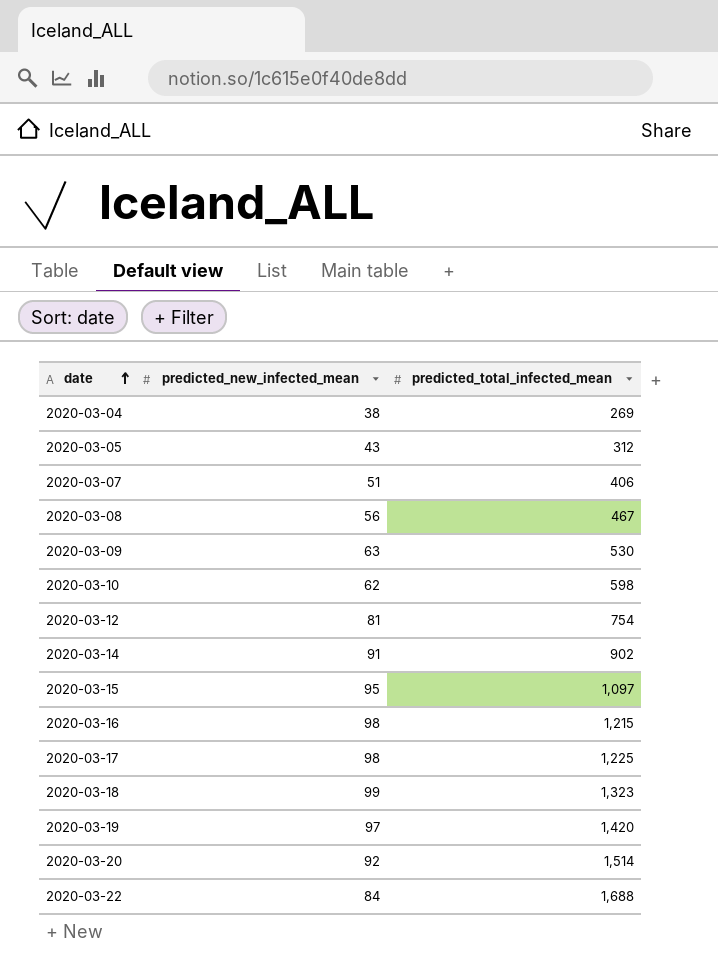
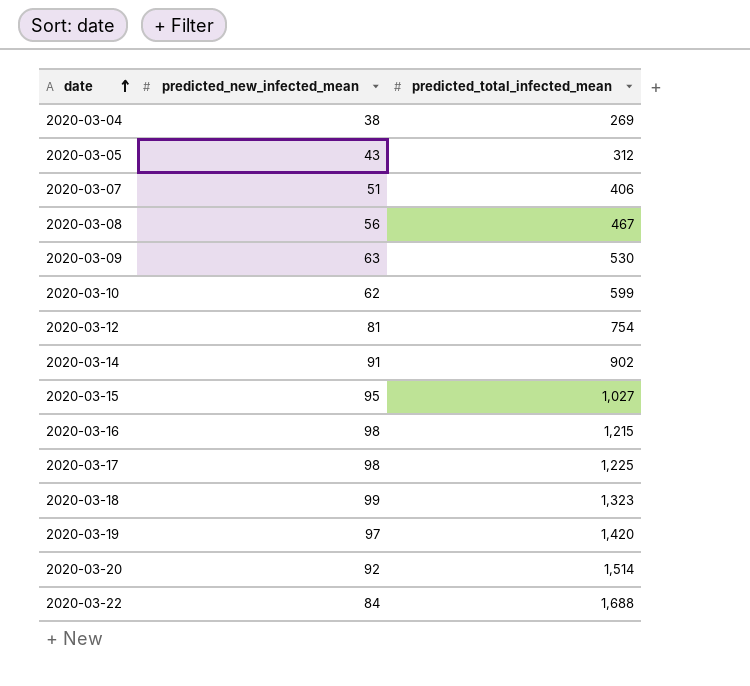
2020-03-10 | predicted_total_infected_mean: 598 -> 599
2020-03-15 | predicted_total_infected_mean: 1,097 -> 1,027

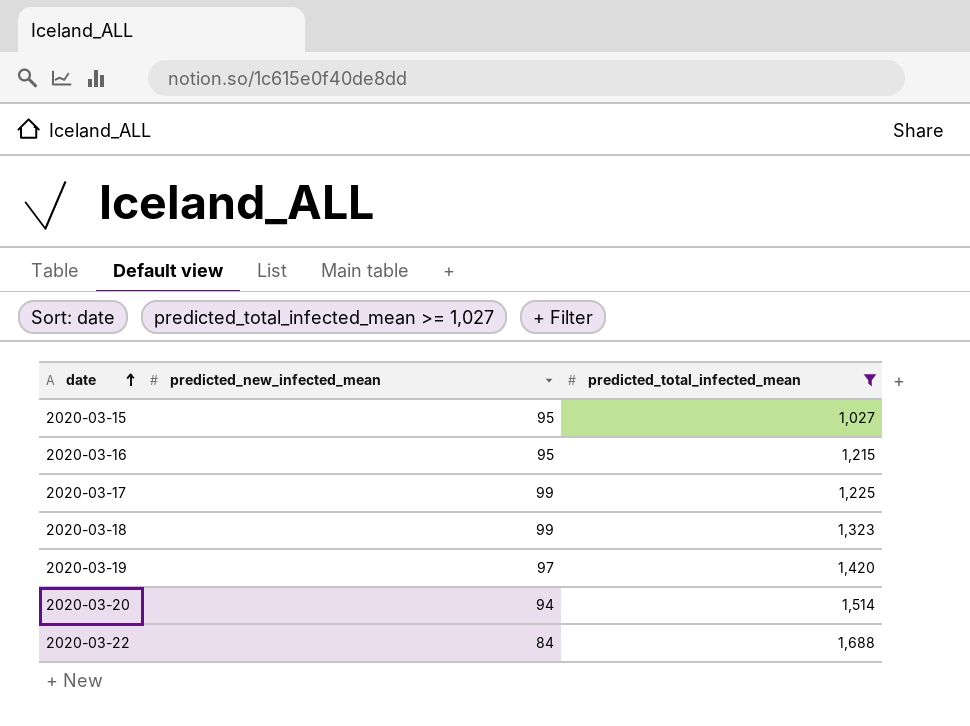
filter: none -> predicted_total_infected_mean >= 1,027
2020-03-16 | predicted_new_infected_mean: 98 -> 95
2020-03-17 | predicted_new_infected_mean: 98 -> 99
2020-03-20 | predicted_new_infected_mean: 92 -> 94

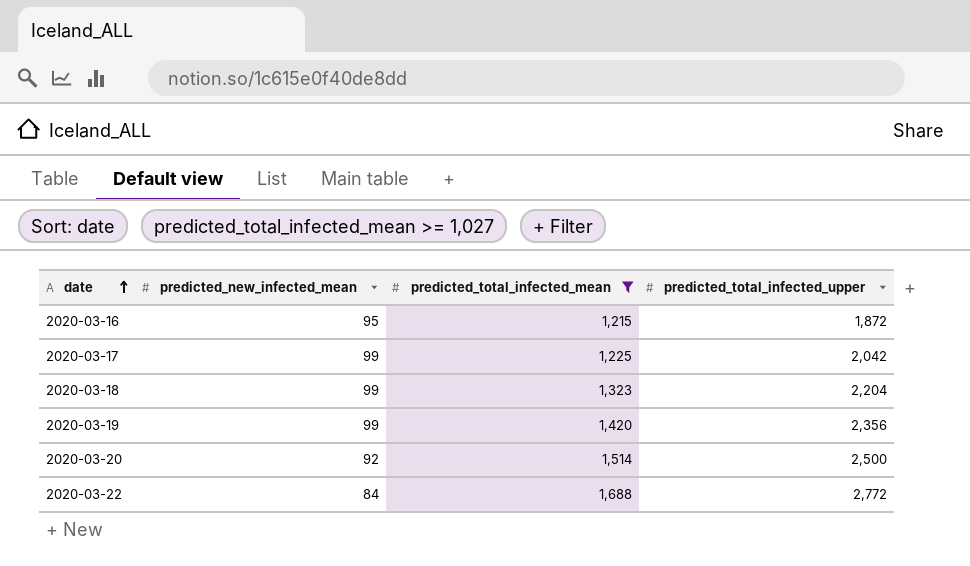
column predicted_total_infected_upper | position: none -> 4
row 2020-03-15: 95 | 1,027 -> none
2020-03-19 | predicted_new_infected_mean: 97 -> 99
2020-03-20 | predicted_new_infected_mean: 94 -> 92

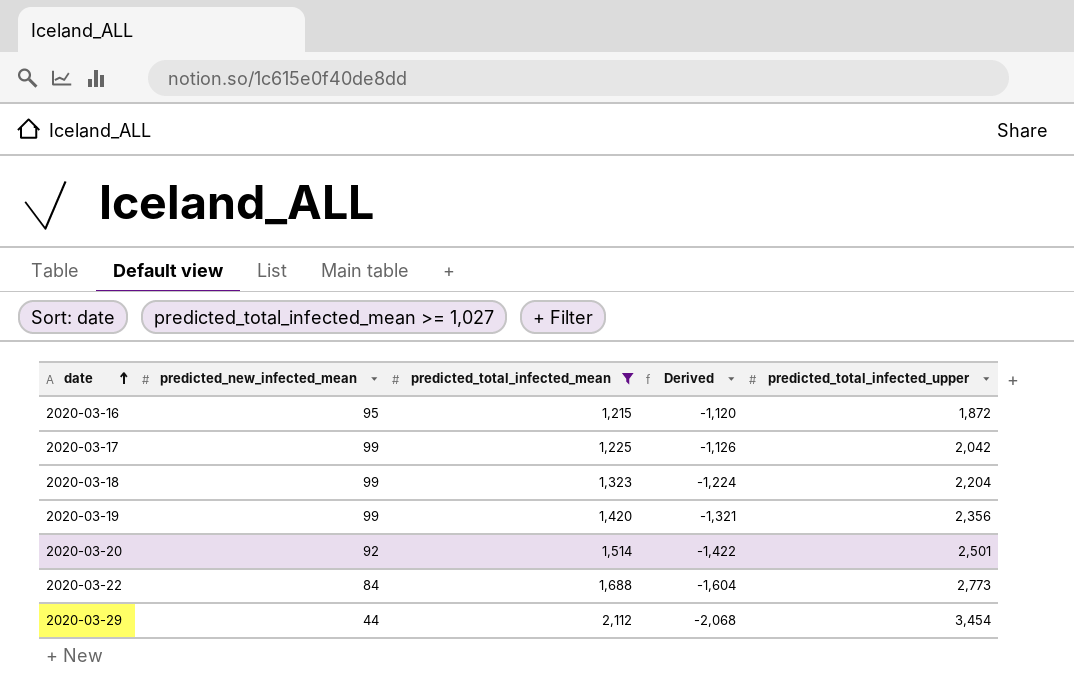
column Derived | formula: none -> [predicted_new_infected_mean] - [predicted_total_infected_mean]
2020-03-20 | predicted_total_infected_upper: 2,500 -> 2,501
2020-03-22 | predicted_total_infected_upper: 2,772 -> 2,773
row 2020-03-29: none -> 44 | 2,112 | -2,068 | 3,454

